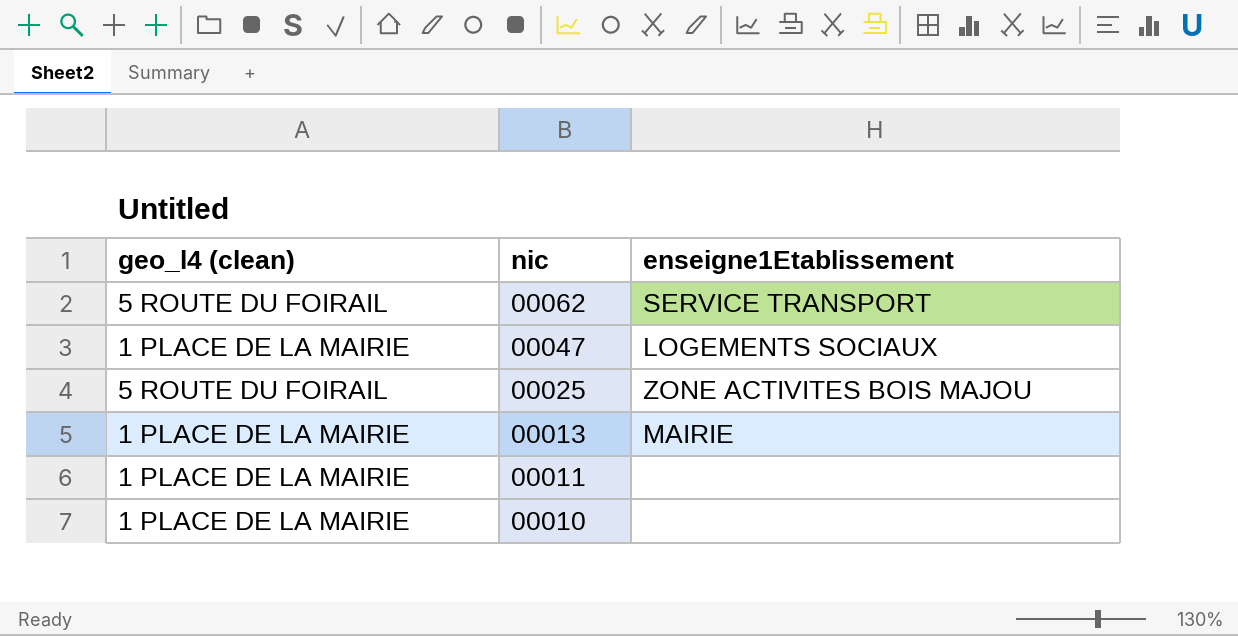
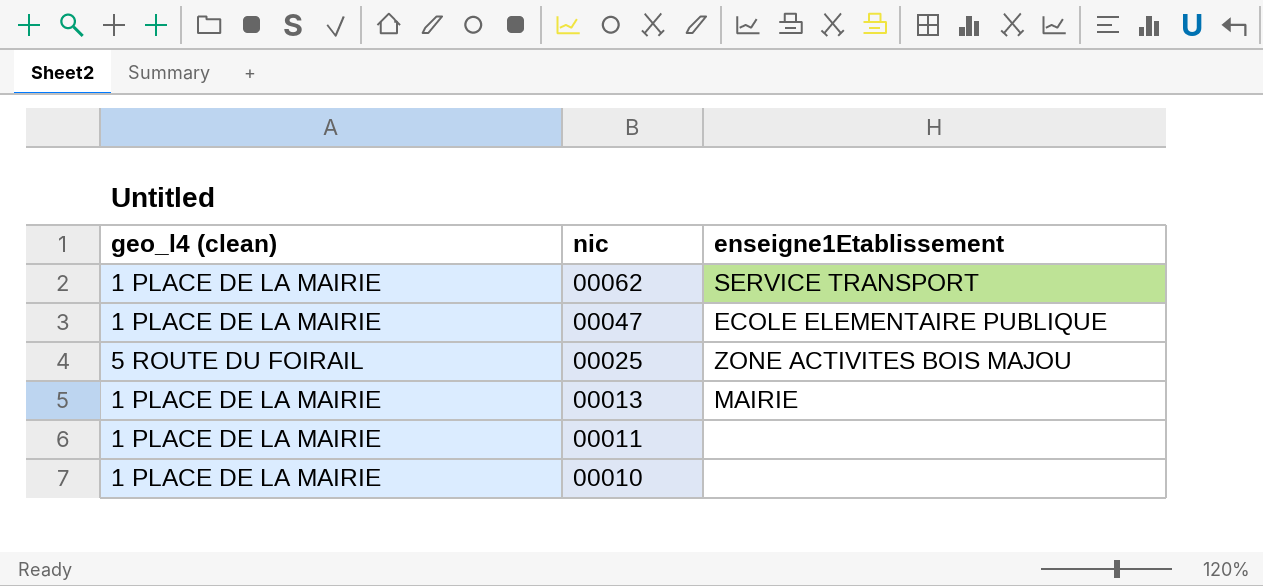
00062 | geo_l4 (clean): 5 ROUTE DU FOIRAIL -> 1 PLACE DE LA MAIRIE
00047 | enseigne1Etablissement: LOGEMENTS SOCIAUX -> ECOLE ELEMENTAIRE PUBLIQUE

